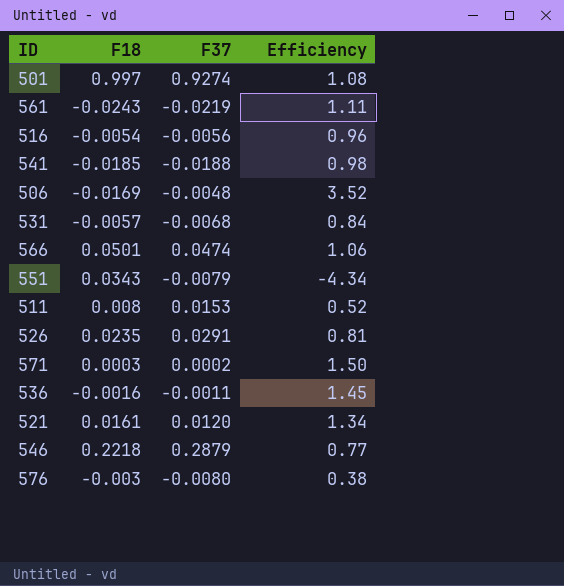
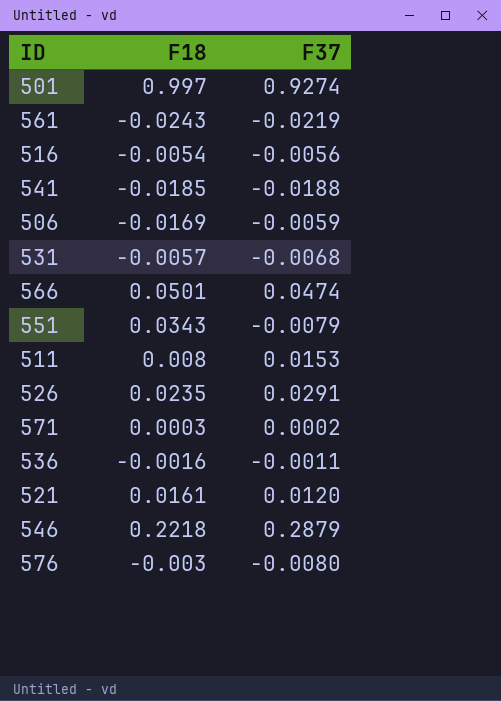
column Efficiency | formula: [F18] / [F37] -> none
506 | F37: -0.0048 -> -0.0059

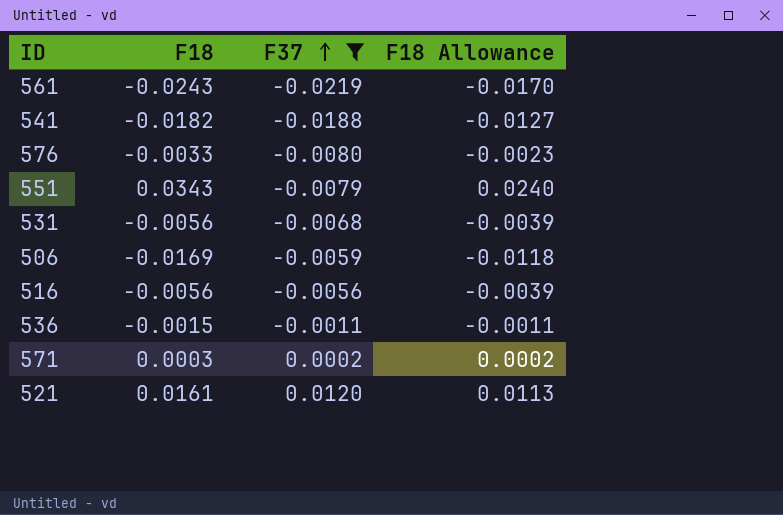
filter: none -> F37 <= 0.0120
row order: none -> F37 ascending
column F18 Allowance | formula: none -> [F18] * 0.7
541 | F18: -0.0185 -> -0.0182
576 | F18: -0.003 -> -0.0033
531 | F18: -0.0057 -> -0.0056
516 | F18: -0.0054 -> -0.0056
536 | F18: -0.0016 -> -0.0015

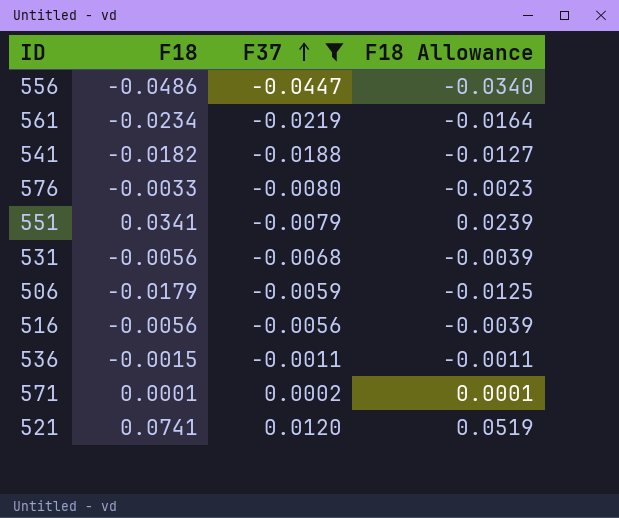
row 556: none -> -0.0486 | -0.0447 | -0.0340
561 | F18: -0.0243 -> -0.0234
561 | F18 Allowance: -0.0170 -> -0.0164
551 | F18: 0.0343 -> 0.0341
551 | F18 Allowance: 0.0240 -> 0.0239
506 | F18: -0.0169 -> -0.0179
506 | F18 Allowance: -0.0118 -> -0.0125
571 | F18: 0.0003 -> 0.0001
571 | F18 Allowance: 0.0002 -> 0.0001
521 | F18: 0.0161 -> 0.0741
521 | F18 Allowance: 0.0113 -> 0.0519

